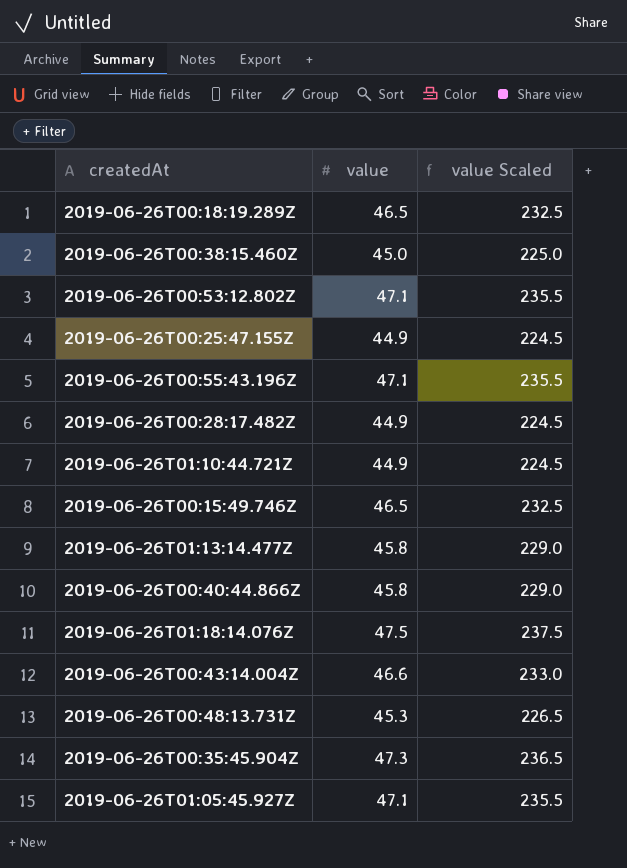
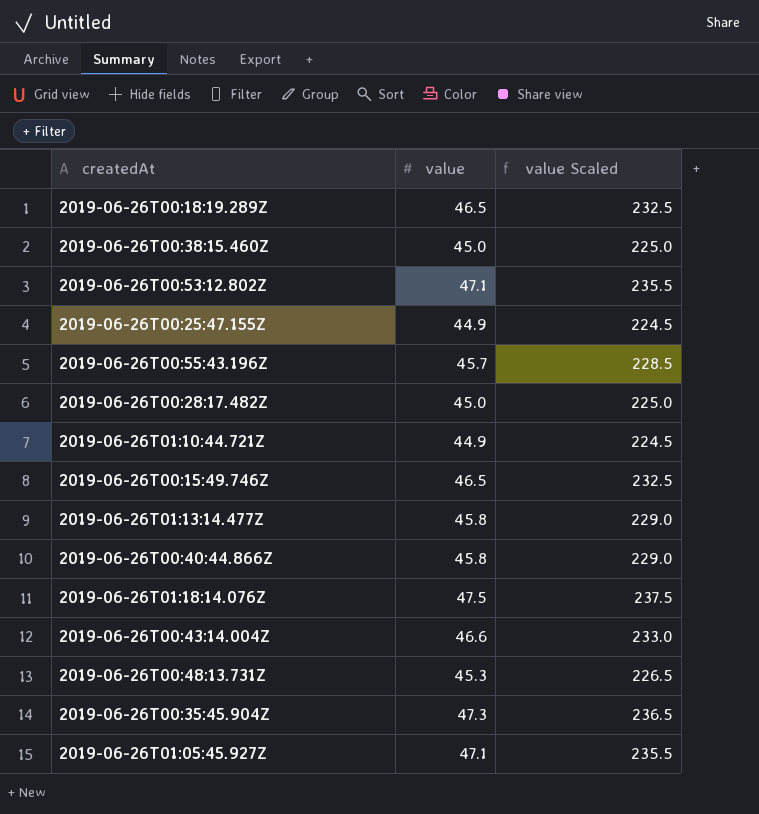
2019-06-26T00:55:43.196Z | value: 47.1 -> 45.7
2019-06-26T00:55:43.196Z | value Scaled: 235.5 -> 228.5
2019-06-26T00:28:17.482Z | value: 44.9 -> 45.0
2019-06-26T00:28:17.482Z | value Scaled: 224.5 -> 225.0

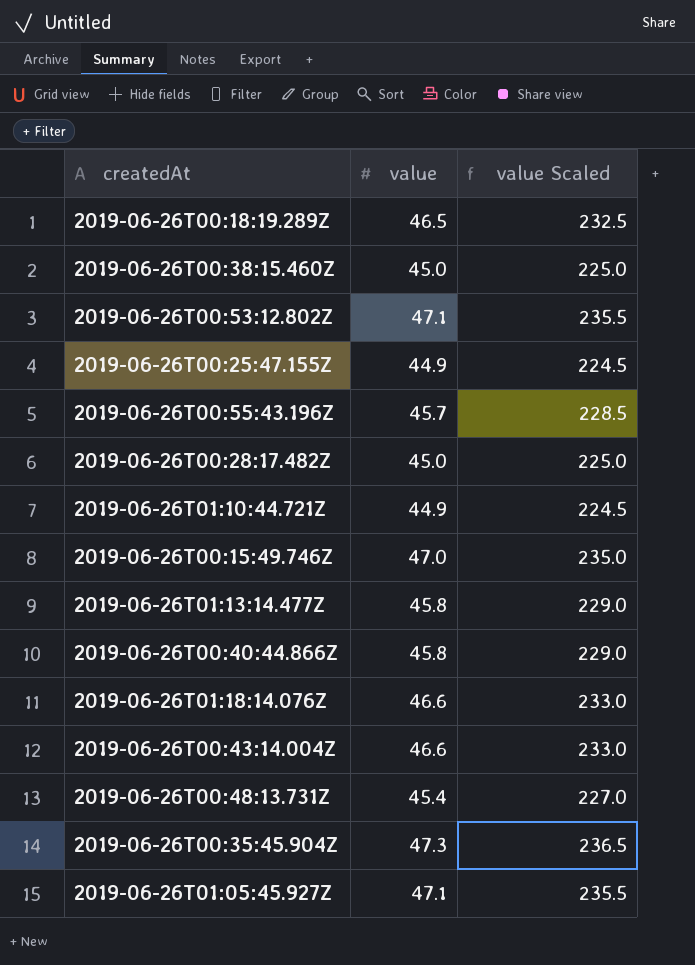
2019-06-26T00:15:49.746Z | value: 46.5 -> 47.0
2019-06-26T00:15:49.746Z | value Scaled: 232.5 -> 235.0
2019-06-26T01:18:14.076Z | value: 47.5 -> 46.6
2019-06-26T01:18:14.076Z | value Scaled: 237.5 -> 233.0
2019-06-26T00:48:13.731Z | value: 45.3 -> 45.4
2019-06-26T00:48:13.731Z | value Scaled: 226.5 -> 227.0

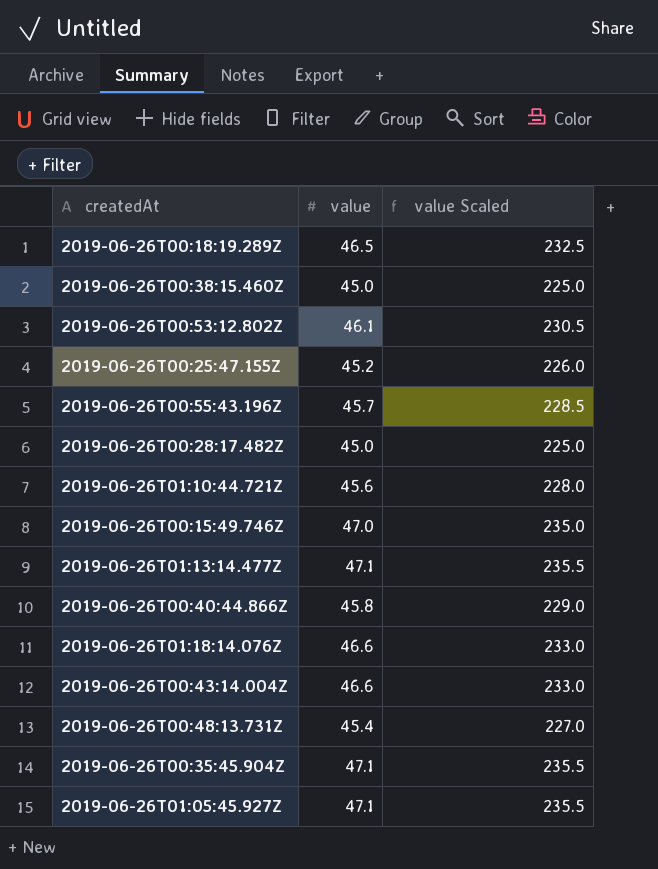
2019-06-26T00:53:12.802Z | value: 47.1 -> 46.1
2019-06-26T00:53:12.802Z | value Scaled: 235.5 -> 230.5
2019-06-26T00:25:47.155Z | value: 44.9 -> 45.2
2019-06-26T00:25:47.155Z | value Scaled: 224.5 -> 226.0
2019-06-26T01:10:44.721Z | value: 44.9 -> 45.6
2019-06-26T01:10:44.721Z | value Scaled: 224.5 -> 228.0
2019-06-26T01:13:14.477Z | value: 45.8 -> 47.1
2019-06-26T01:13:14.477Z | value Scaled: 229.0 -> 235.5
2019-06-26T00:35:45.904Z | value: 47.3 -> 47.1
2019-06-26T00:35:45.904Z | value Scaled: 236.5 -> 235.5

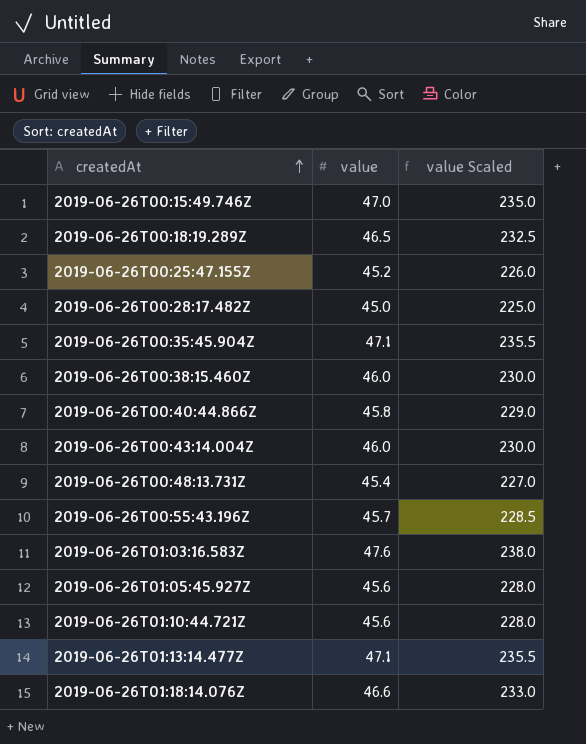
row order: none -> createdAt ascending
row 2019-06-26T00:53:12.802Z: 46.1 | 230.5 -> none
2019-06-26T00:38:15.460Z | value: 45.0 -> 46.0
2019-06-26T00:38:15.460Z | value Scaled: 225.0 -> 230.0
2019-06-26T00:43:14.004Z | value: 46.6 -> 46.0
2019-06-26T00:43:14.004Z | value Scaled: 233.0 -> 230.0
row 2019-06-26T01:03:16.583Z: none -> 47.6 | 238.0
2019-06-26T01:05:45.927Z | value: 47.1 -> 45.6
2019-06-26T01:05:45.927Z | value Scaled: 235.5 -> 228.0

